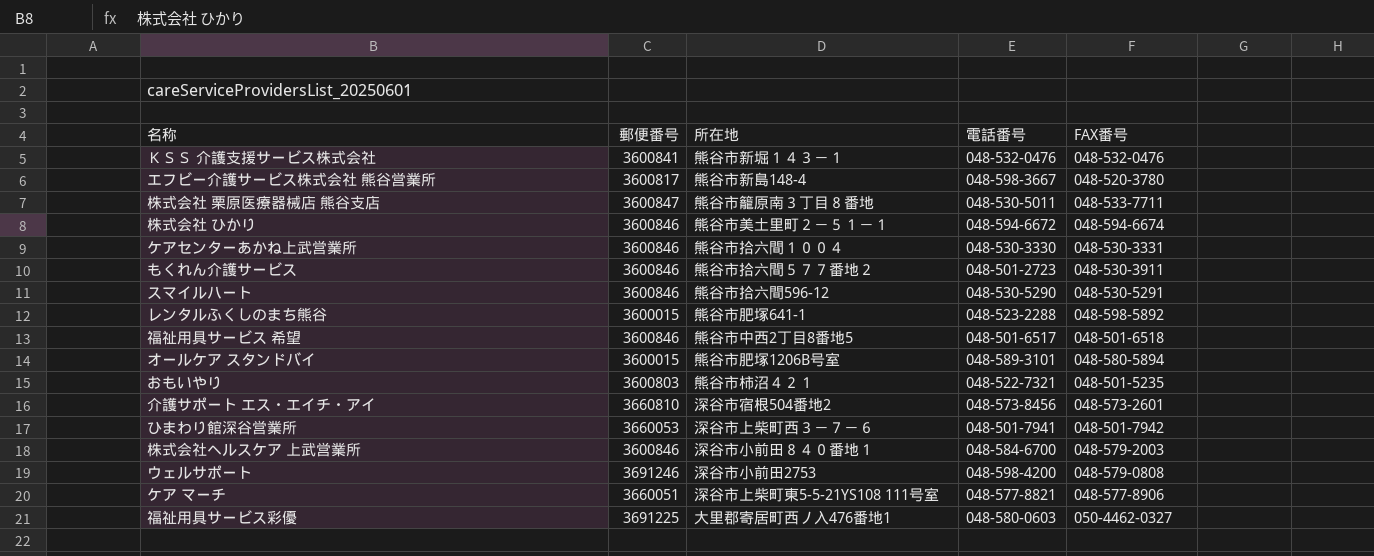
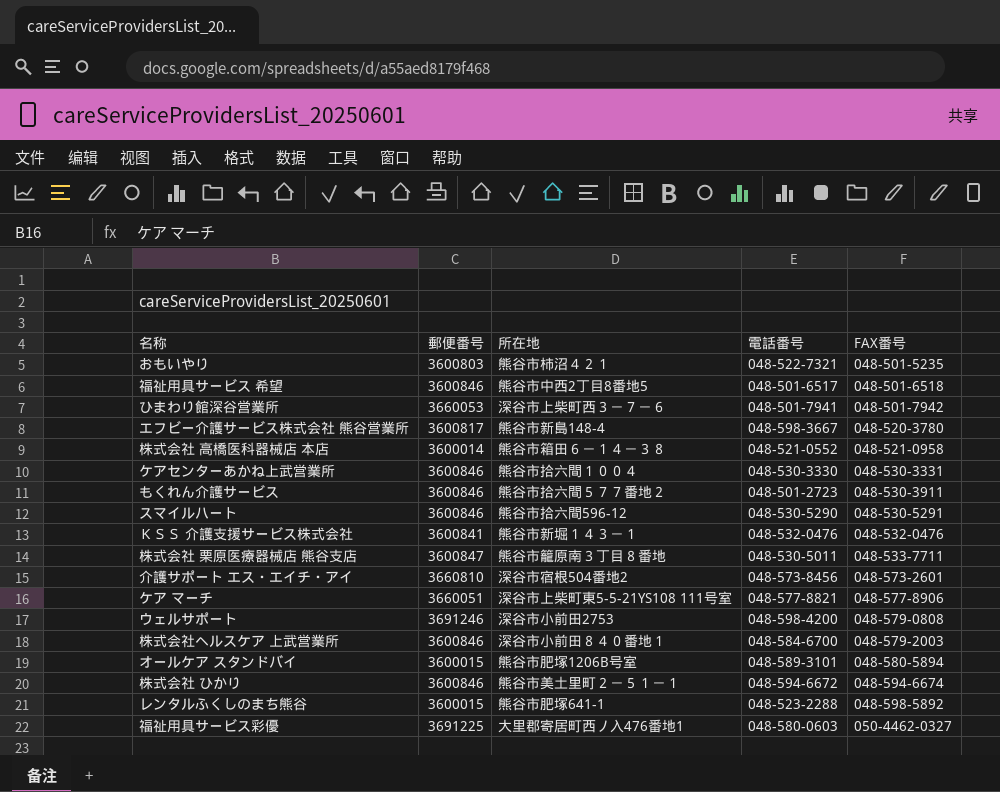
row order: none -> FAX番号 ascending
row 株式会社 高橋医科器械店 本店: none -> 3600014 | 熊谷市箱田６－１４－３８ | 048-521-0552 | 048-521-0958

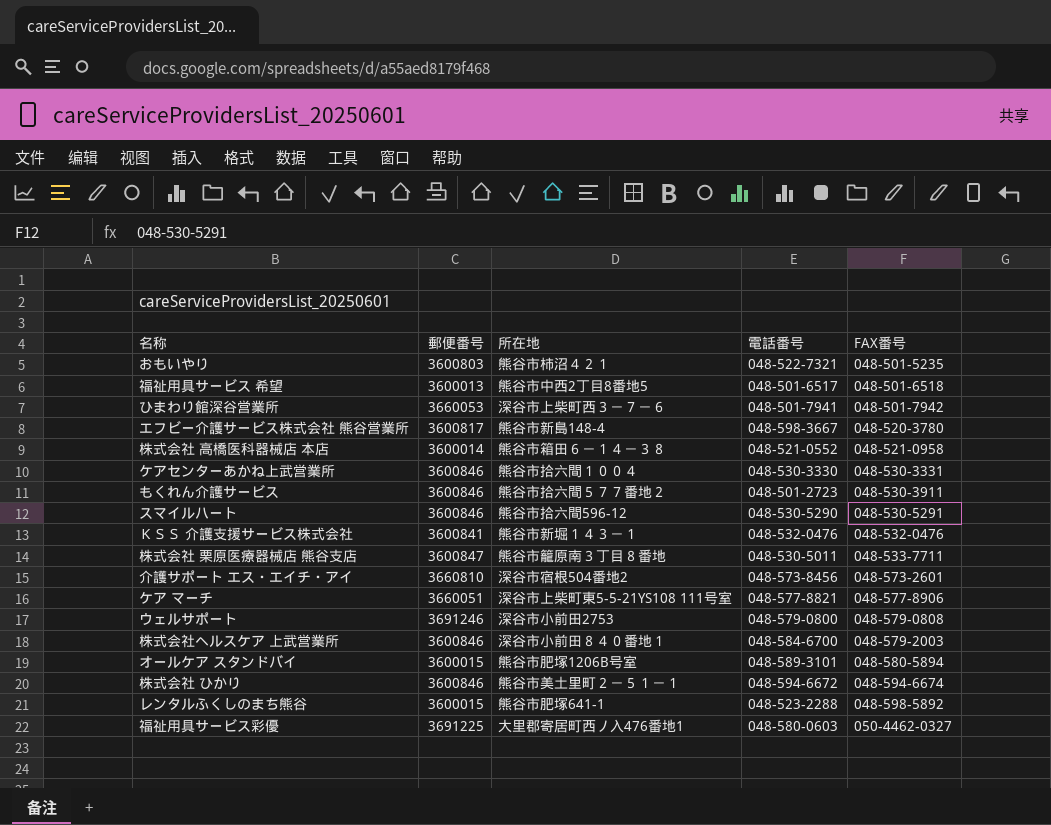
福祉用具サービス 希望 | 郵便番号: 3600846 -> 3600013
ウェルサポート | 電話番号: 048-598-4200 -> 048-579-0800

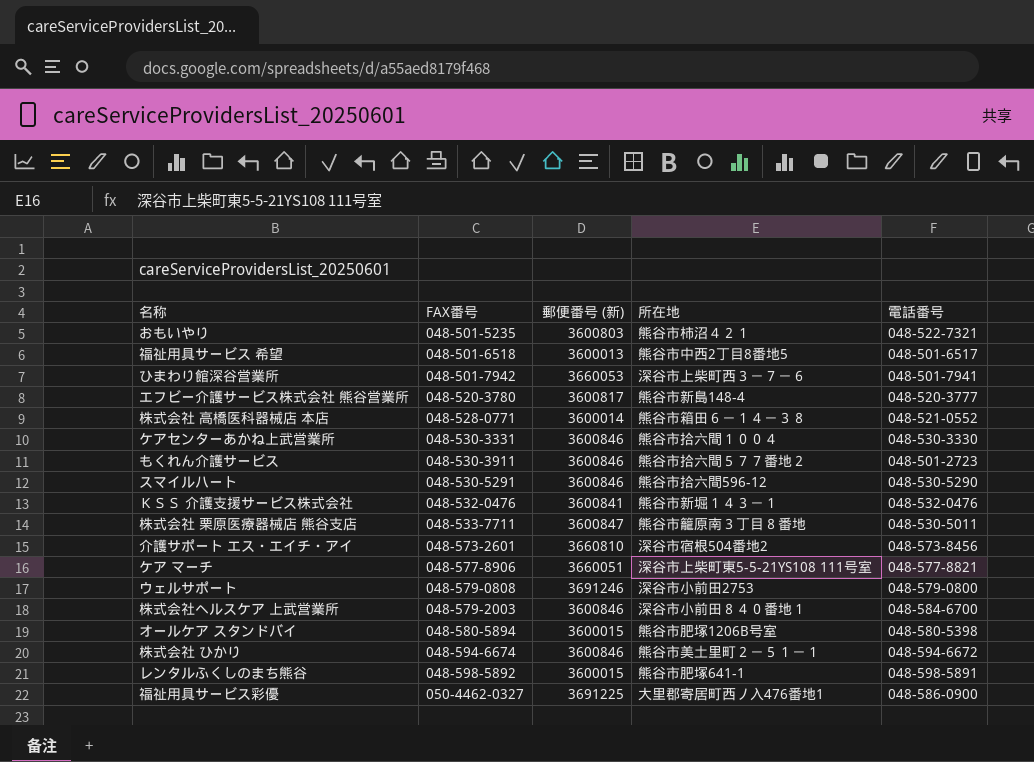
column FAX番号 | position: 5 -> 2
column name: 郵便番号 -> 郵便番号 (新)
エフビー介護サービス株式会社 熊谷営業所 | 電話番号: 048-598-3667 -> 048-520-3777
株式会社 高橋医科器械店 本店 | FAX番号: 048-521-0958 -> 048-528-0771
オールケア スタンドバイ | 電話番号: 048-589-3101 -> 048-580-5398
レンタルふくしのまち熊谷 | 電話番号: 048-523-2288 -> 048-598-5891
福祉用具サービス彩優 | 電話番号: 048-580-0603 -> 048-586-0900

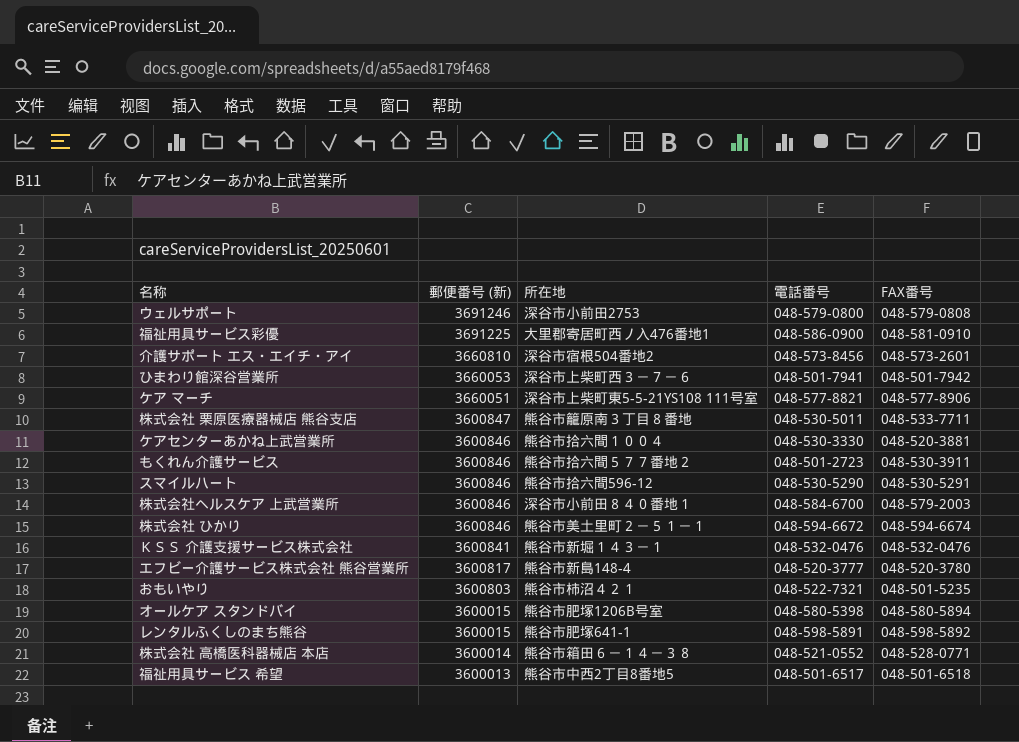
row order: FAX番号 ascending -> 郵便番号 (新) descending
column FAX番号 | position: 2 -> 5
福祉用具サービス彩優 | FAX番号: 050-4462-0327 -> 048-581-0910
ケアセンターあかね上武営業所 | FAX番号: 048-530-3331 -> 048-520-3881

